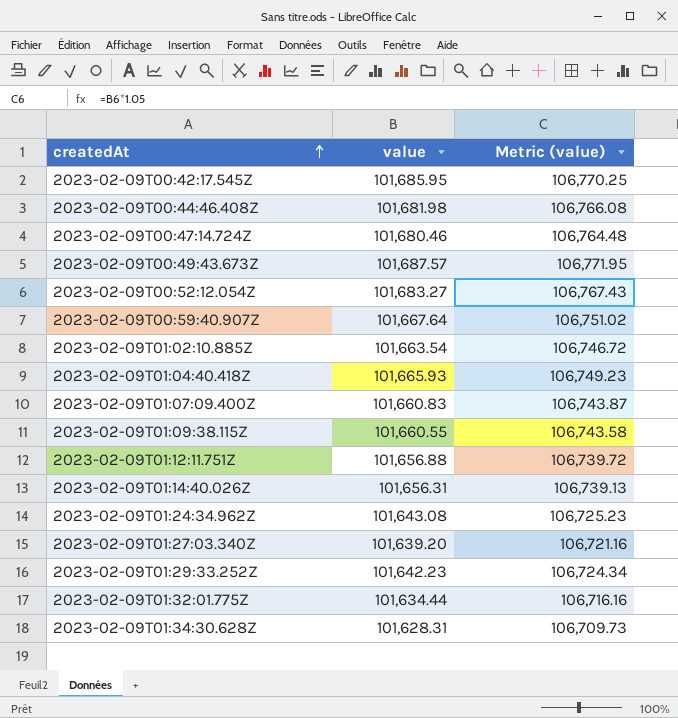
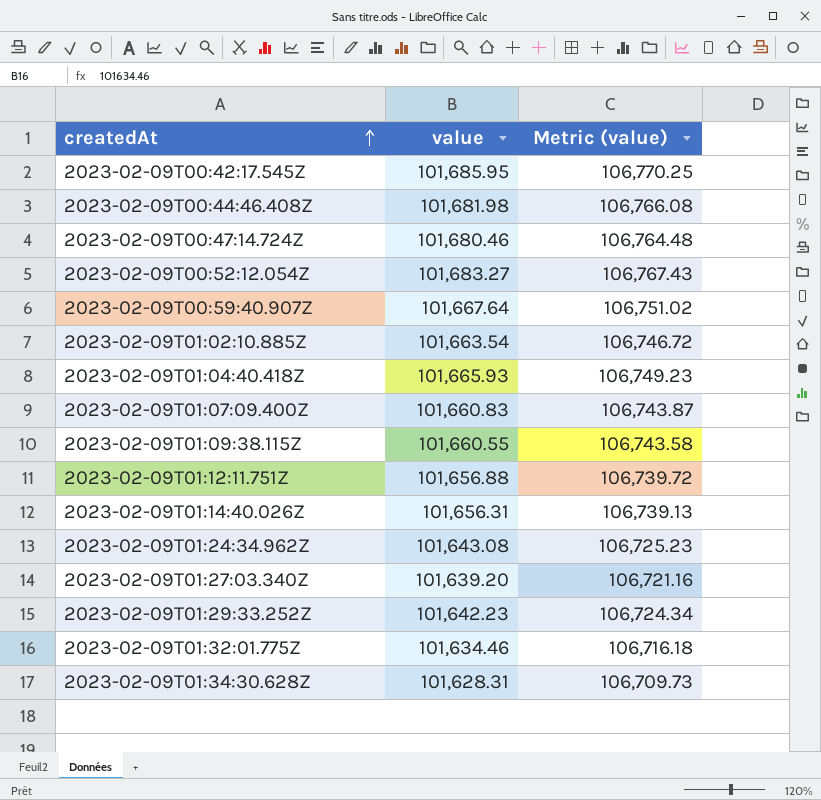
row 2023-02-09T00:49:43.673Z: 101,687.57 | 106,771.95 -> none
2023-02-09T01:32:01.775Z | value: 101,634.44 -> 101,634.46
2023-02-09T01:32:01.775Z | Metric (value): 106,716.16 -> 106,716.18

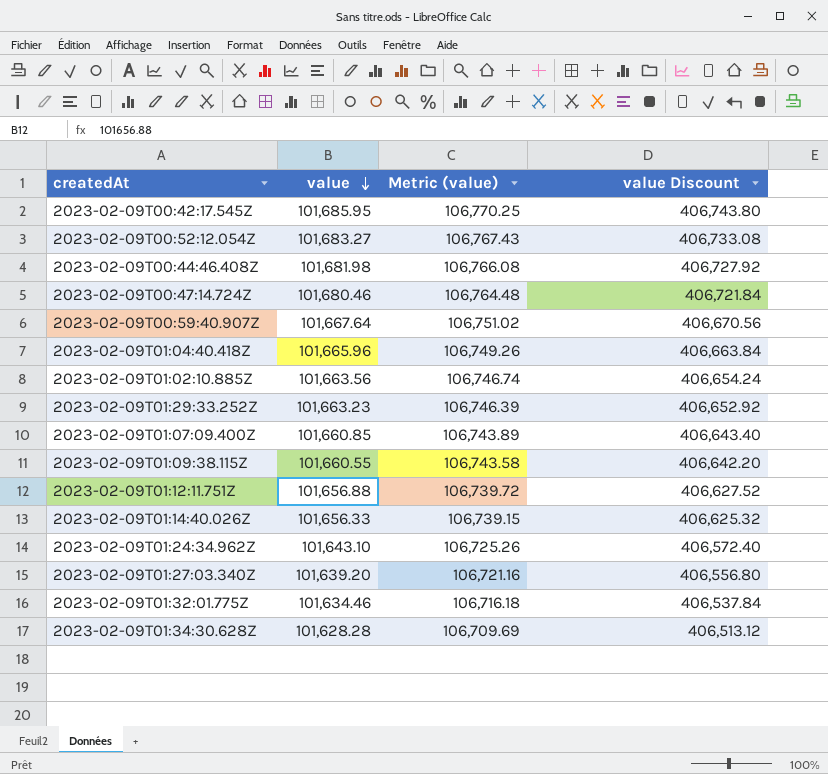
row order: createdAt ascending -> value descending
column value Discount | formula: none -> [value] * 4
2023-02-09T01:04:40.418Z | value: 101,665.93 -> 101,665.96
2023-02-09T01:04:40.418Z | Metric (value): 106,749.23 -> 106,749.26
2023-02-09T01:02:10.885Z | value: 101,663.54 -> 101,663.56
2023-02-09T01:02:10.885Z | Metric (value): 106,746.72 -> 106,746.74
2023-02-09T01:29:33.252Z | value: 101,642.23 -> 101,663.23
2023-02-09T01:29:33.252Z | Metric (value): 106,724.34 -> 106,746.39
2023-02-09T01:07:09.400Z | value: 101,660.83 -> 101,660.85
2023-02-09T01:07:09.400Z | Metric (value): 106,743.87 -> 106,743.89
2023-02-09T01:14:40.026Z | value: 101,656.31 -> 101,656.33
2023-02-09T01:14:40.026Z | Metric (value): 106,739.13 -> 106,739.15
2023-02-09T01:24:34.962Z | value: 101,643.08 -> 101,643.10
2023-02-09T01:24:34.962Z | Metric (value): 106,725.23 -> 106,725.26
2023-02-09T01:34:30.628Z | value: 101,628.31 -> 101,628.28
2023-02-09T01:34:30.628Z | Metric (value): 106,709.73 -> 106,709.69

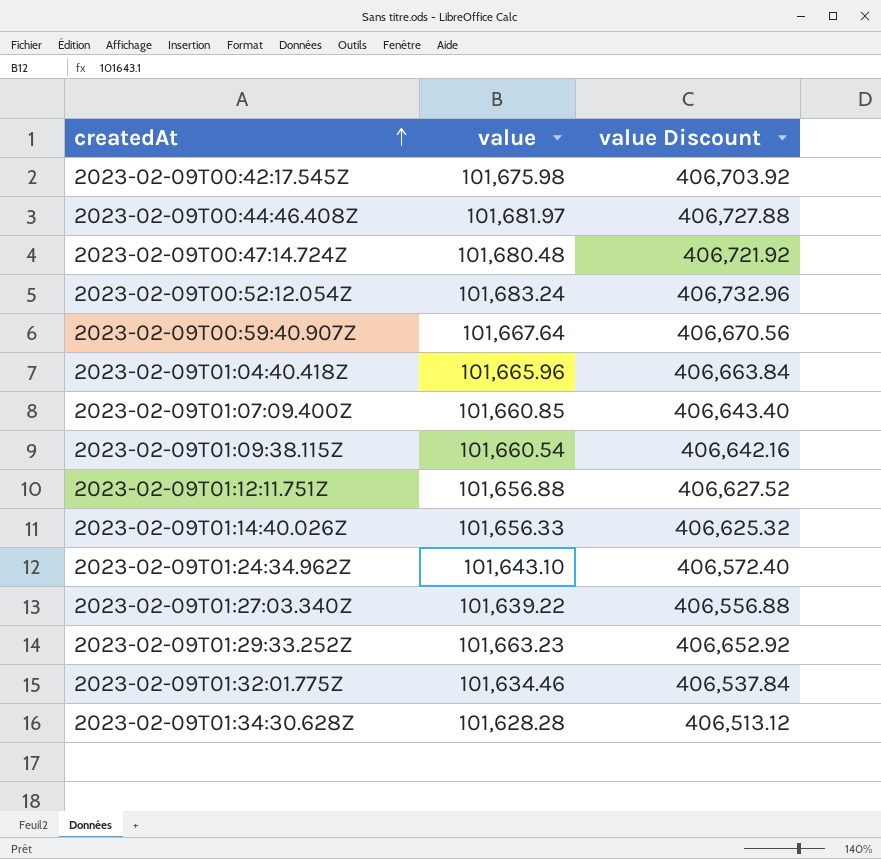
row order: value descending -> createdAt ascending
column Metric (value) | formula: [value] * 1.05 -> none
row 2023-02-09T01:02:10.885Z: 101,663.56 | 106,746.74 | 406,654.24 -> none
2023-02-09T00:42:17.545Z | value: 101,685.95 -> 101,675.98
2023-02-09T00:42:17.545Z | value Discount: 406,743.80 -> 406,703.92
2023-02-09T00:44:46.408Z | value: 101,681.98 -> 101,681.97
2023-02-09T00:44:46.408Z | value Discount: 406,727.92 -> 406,727.88
2023-02-09T00:47:14.724Z | value: 101,680.46 -> 101,680.48
2023-02-09T00:47:14.724Z | value Discount: 406,721.84 -> 406,721.92
2023-02-09T00:52:12.054Z | value: 101,683.27 -> 101,683.24
2023-02-09T00:52:12.054Z | value Discount: 406,733.08 -> 406,732.96
2023-02-09T01:09:38.115Z | value: 101,660.55 -> 101,660.54
2023-02-09T01:09:38.115Z | value Discount: 406,642.20 -> 406,642.16
2023-02-09T01:27:03.340Z | value: 101,639.20 -> 101,639.22
2023-02-09T01:27:03.340Z | value Discount: 406,556.80 -> 406,556.88

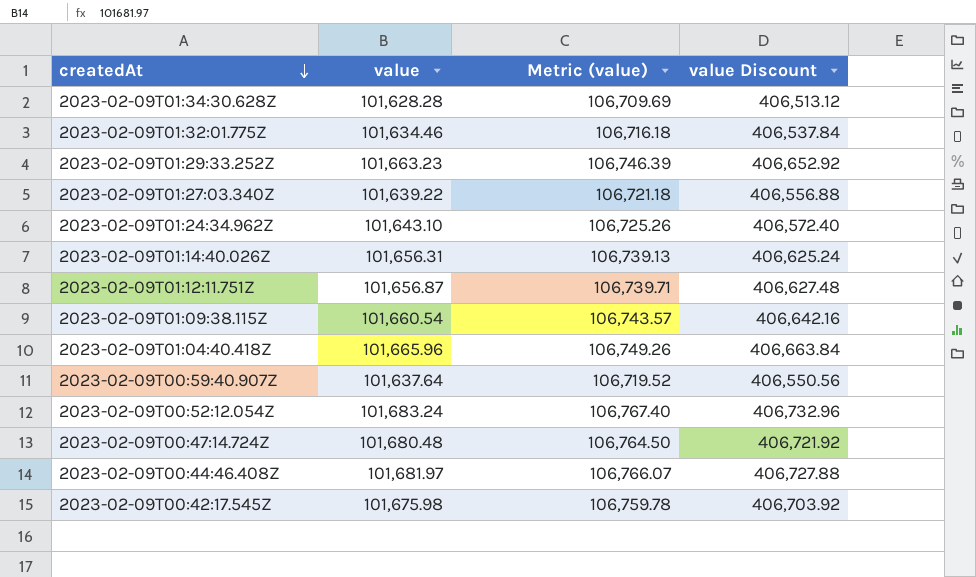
row order: createdAt ascending -> createdAt descending
column Metric (value) | formula: none -> [value] * 1.05
row 2023-02-09T01:07:09.400Z: 101,660.85 | 406,643.40 -> none
2023-02-09T01:14:40.026Z | value: 101,656.33 -> 101,656.31
2023-02-09T01:14:40.026Z | value Discount: 406,625.32 -> 406,625.24
2023-02-09T01:12:11.751Z | value: 101,656.88 -> 101,656.87
2023-02-09T01:12:11.751Z | value Discount: 406,627.52 -> 406,627.48
2023-02-09T00:59:40.907Z | value: 101,667.64 -> 101,637.64
2023-02-09T00:59:40.907Z | value Discount: 406,670.56 -> 406,550.56

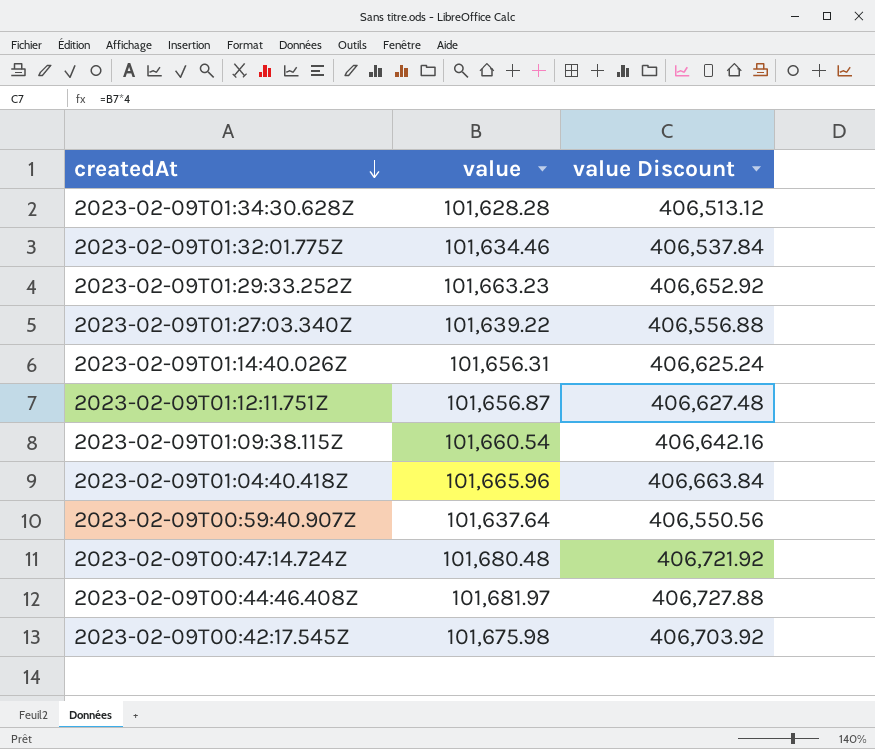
column Metric (value) | formula: [value] * 1.05 -> none
row 2023-02-09T01:24:34.962Z: 101,643.10 | 106,725.26 | 406,572.40 -> none
row 2023-02-09T00:52:12.054Z: 101,683.24 | 106,767.40 | 406,732.96 -> none

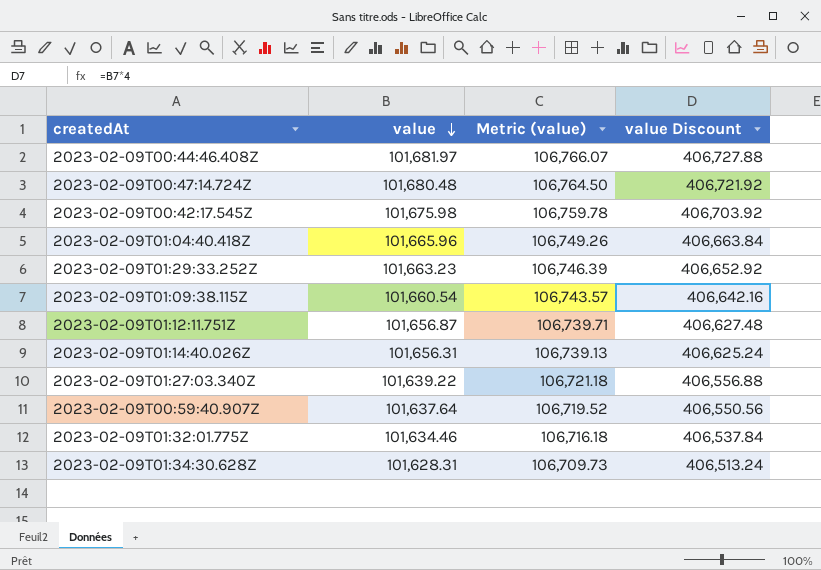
row order: createdAt descending -> value descending
column Metric (value) | formula: none -> [value] * 1.05
2023-02-09T01:34:30.628Z | value: 101,628.28 -> 101,628.31
2023-02-09T01:34:30.628Z | value Discount: 406,513.12 -> 406,513.24

